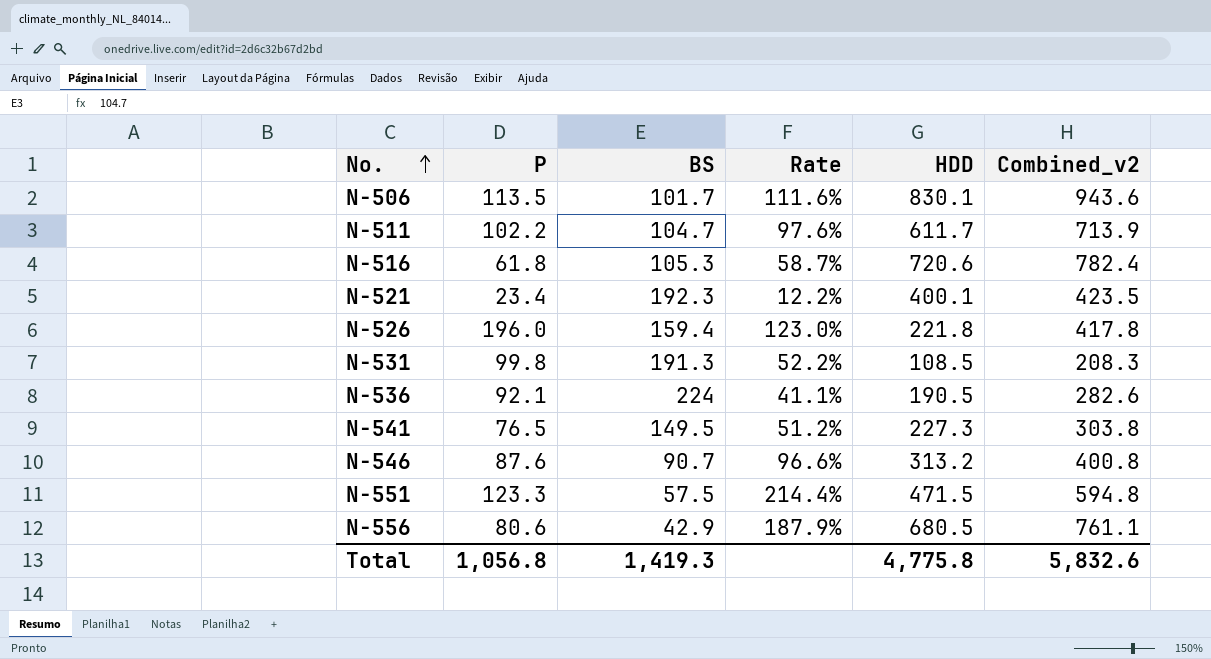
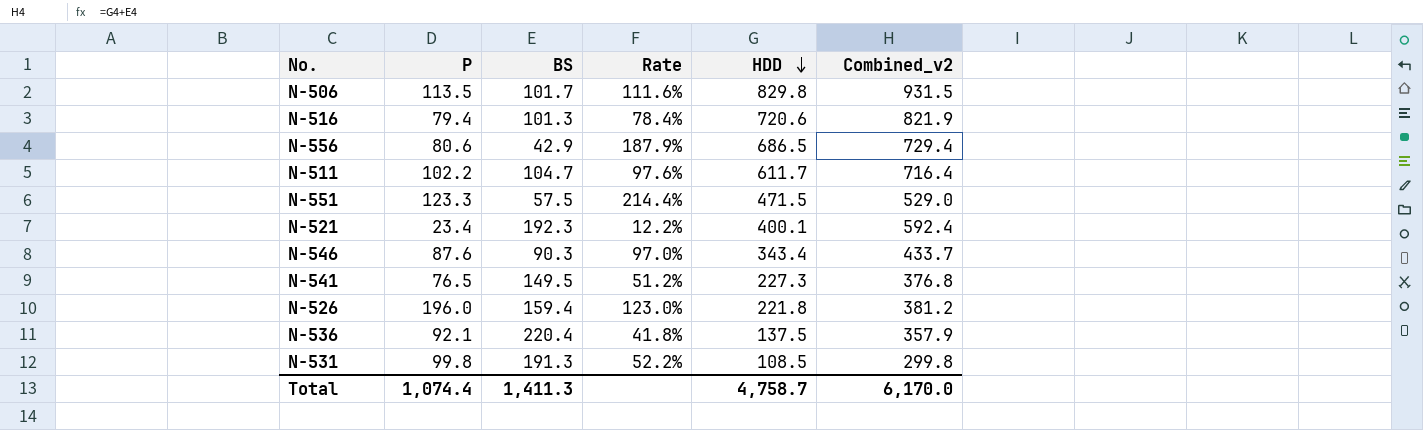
row order: No. ascending -> HDD descending
column Combined_v2 | formula: [P] + [HDD] -> [BS] + [HDD]
N-506 | HDD: 830.1 -> 829.8
N-516 | P: 61.8 -> 79.4
N-516 | BS: 105.3 -> 101.3
N-516 | Rate: 58.7% -> 78.4%
N-556 | HDD: 680.5 -> 686.5
N-546 | BS: 90.7 -> 90.3
N-546 | Rate: 96.6% -> 97.0%
N-546 | HDD: 313.2 -> 343.4
N-536 | BS: 224 -> 220.4
N-536 | Rate: 41.1% -> 41.8%
N-536 | HDD: 190.5 -> 137.5
Total | P: 1,056.8 -> 1,074.4
Total | BS: 1,419.3 -> 1,411.3
Total | HDD: 4,775.8 -> 4,758.7
Total | Combined_v2: 5,832.6 -> 6,170.0

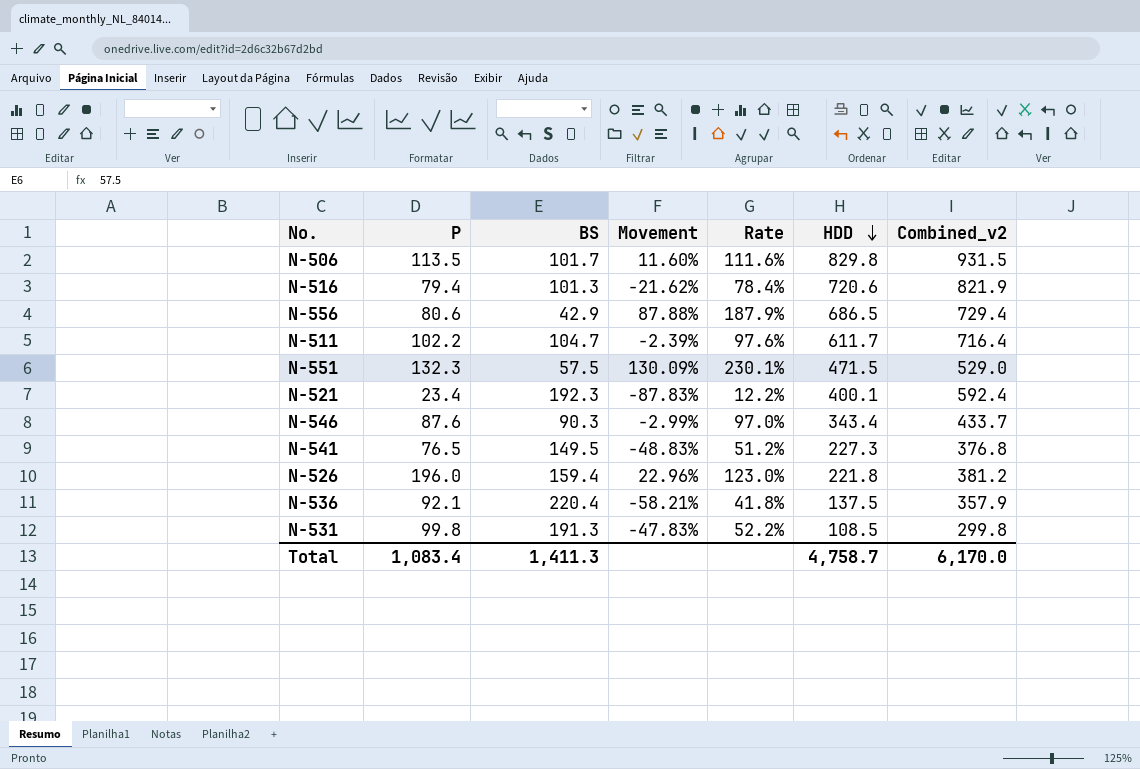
column Movement | formula: none -> ([P] - [BS]) / [BS]
N-551 | P: 123.3 -> 132.3
N-551 | Rate: 214.4% -> 230.1%
Total | P: 1,074.4 -> 1,083.4

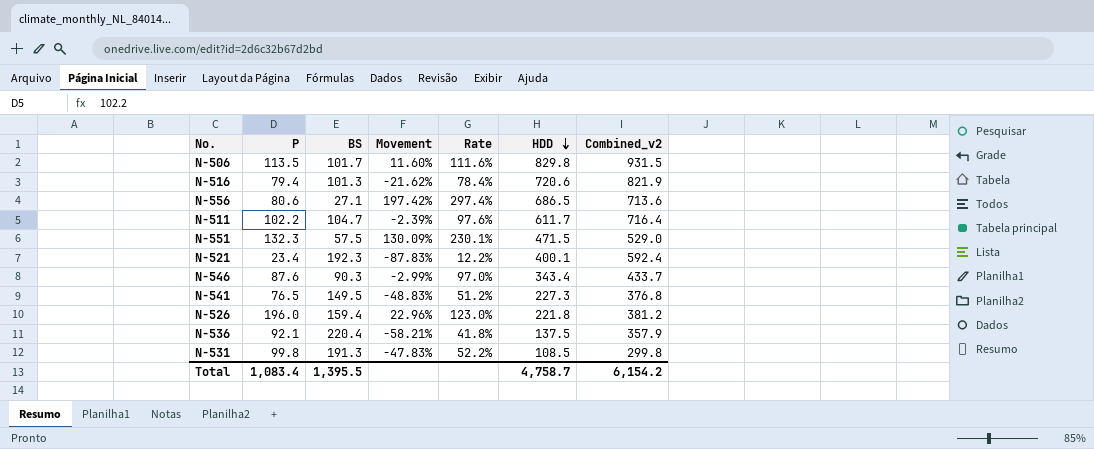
N-556 | BS: 42.9 -> 27.1
N-556 | Movement: 87.88% -> 197.42%
N-556 | Rate: 187.9% -> 297.4%
N-556 | Combined_v2: 729.4 -> 713.6
Total | BS: 1,411.3 -> 1,395.5
Total | Combined_v2: 6,170.0 -> 6,154.2

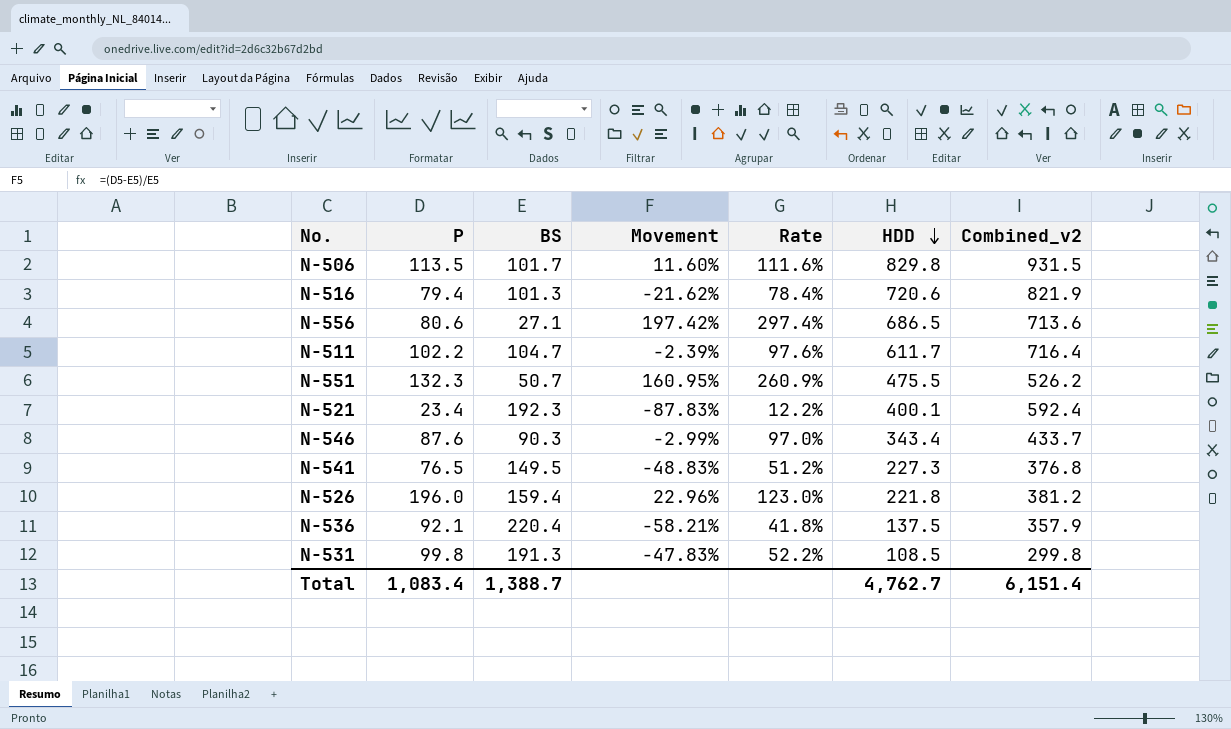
N-551 | BS: 57.5 -> 50.7
N-551 | Movement: 130.09% -> 160.95%
N-551 | Rate: 230.1% -> 260.9%
N-551 | HDD: 471.5 -> 475.5
N-551 | Combined_v2: 529.0 -> 526.2
Total | BS: 1,395.5 -> 1,388.7
Total | HDD: 4,758.7 -> 4,762.7
Total | Combined_v2: 6,154.2 -> 6,151.4

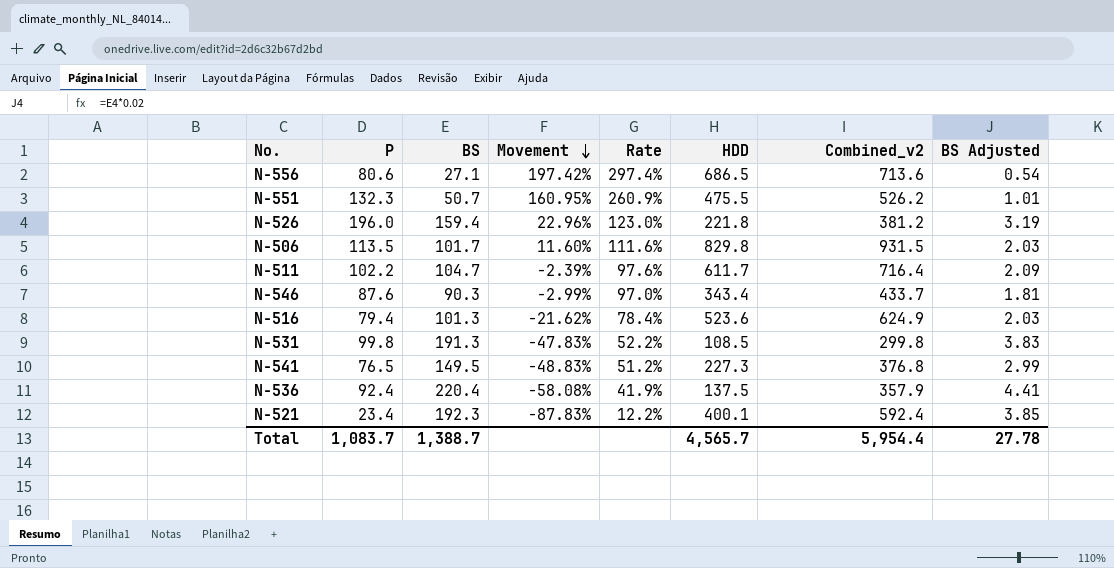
row order: HDD descending -> Movement descending
column BS Adjusted | formula: none -> [BS] * 0.02
N-516 | HDD: 720.6 -> 523.6
N-516 | Combined_v2: 821.9 -> 624.9
N-536 | P: 92.1 -> 92.4
N-536 | Movement: -58.21% -> -58.08%
N-536 | Rate: 41.8% -> 41.9%
Total | P: 1,083.4 -> 1,083.7
Total | HDD: 4,762.7 -> 4,565.7
Total | Combined_v2: 6,151.4 -> 5,954.4

